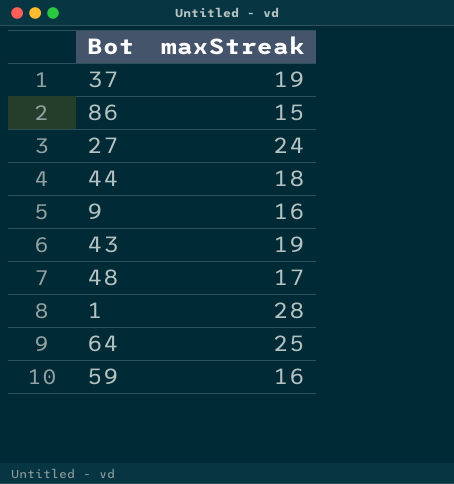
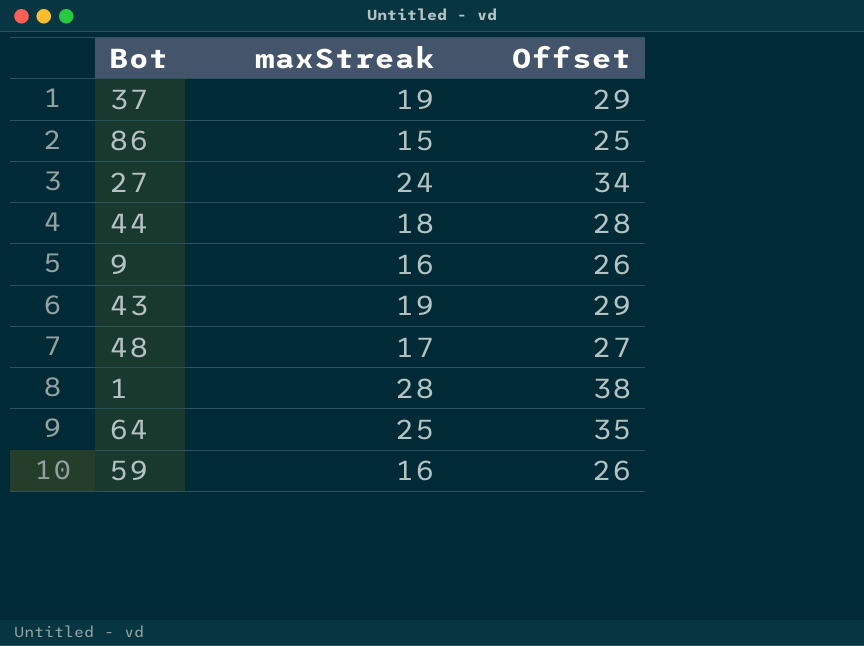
column Offset | formula: none -> [maxStreak] + 10

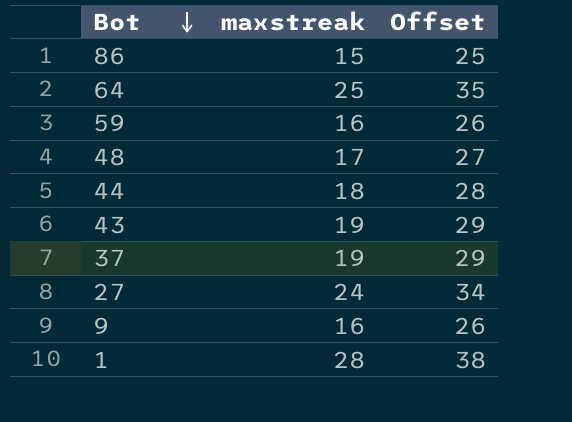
row order: none -> Bot descending
column name: maxStreak -> maxstreak

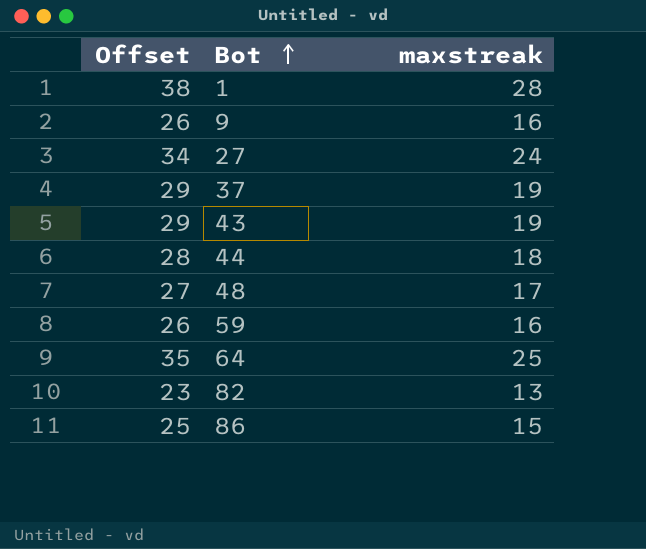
row order: Bot descending -> Bot ascending
column Offset | position: 3 -> 1
row 82: none -> 23 | 13

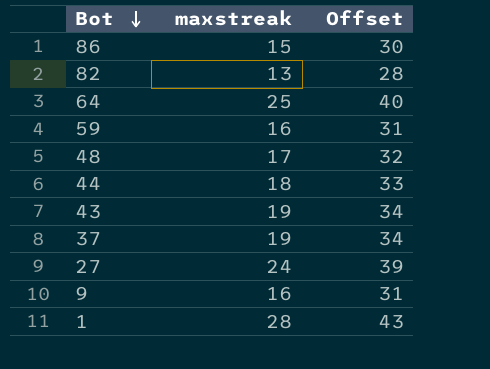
row order: Bot ascending -> Bot descending
column Offset | formula: [maxstreak] + 10 -> [maxstreak] + 15
column Offset | position: 1 -> 3

